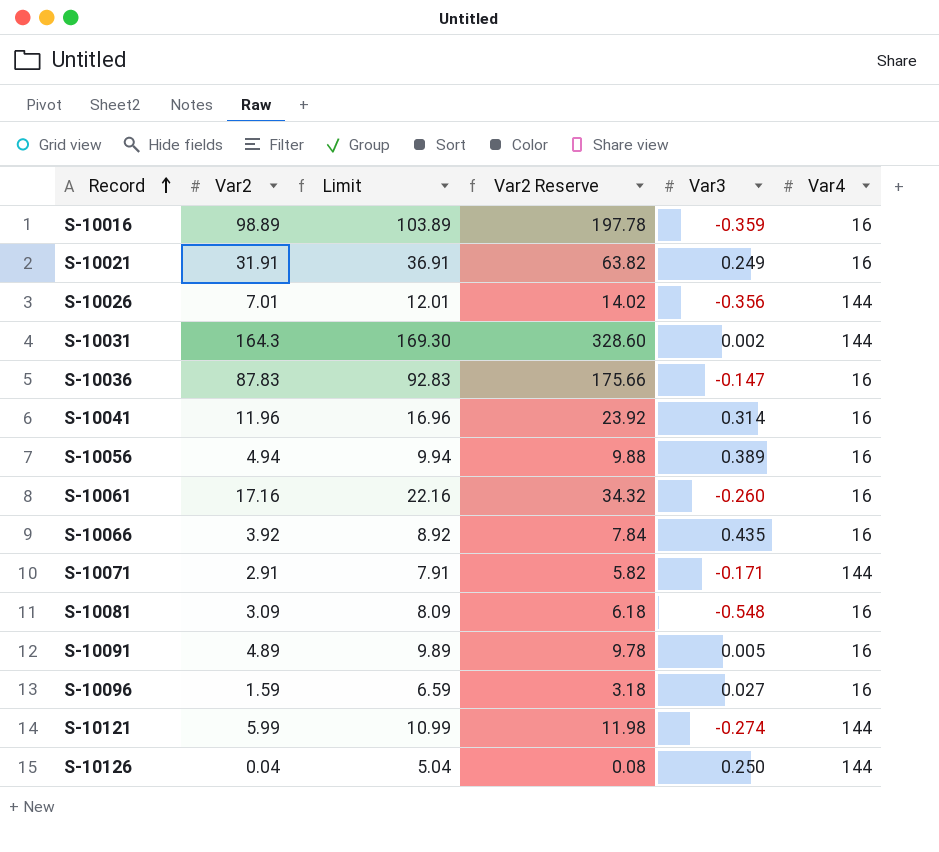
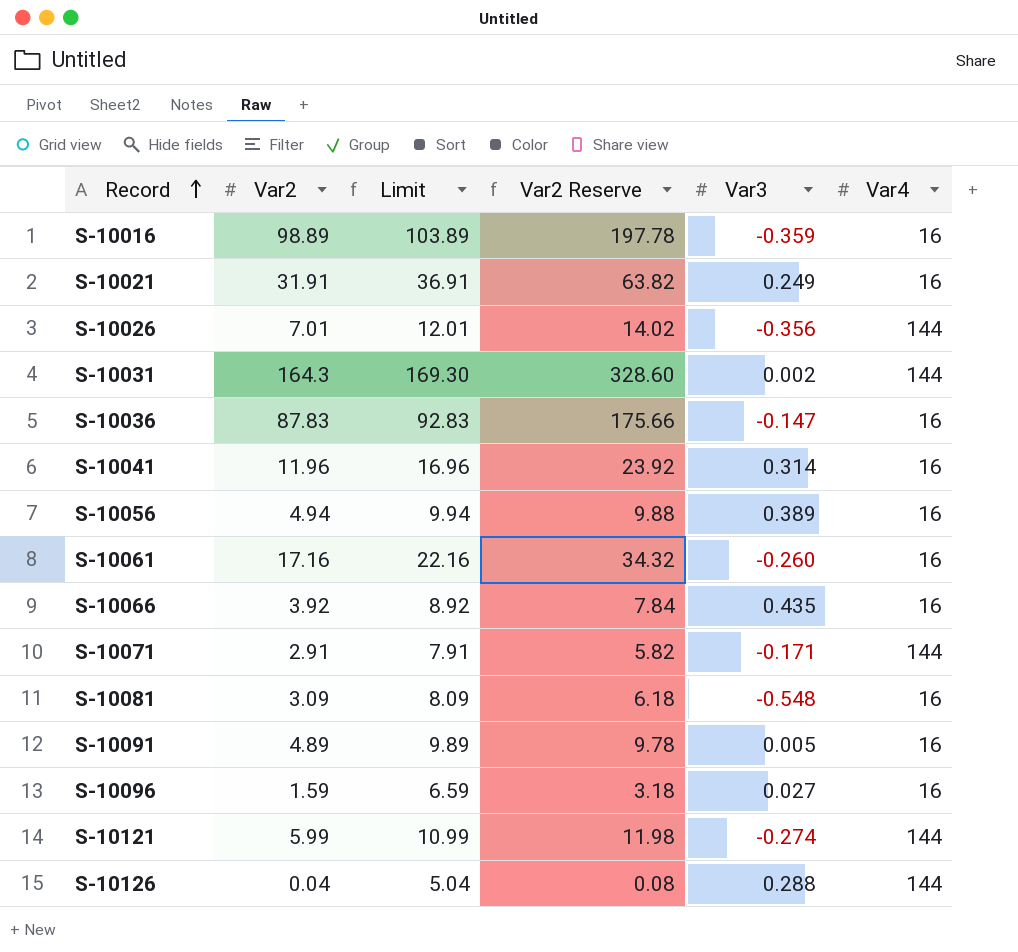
S-10126 | Var3: 0.250 -> 0.288

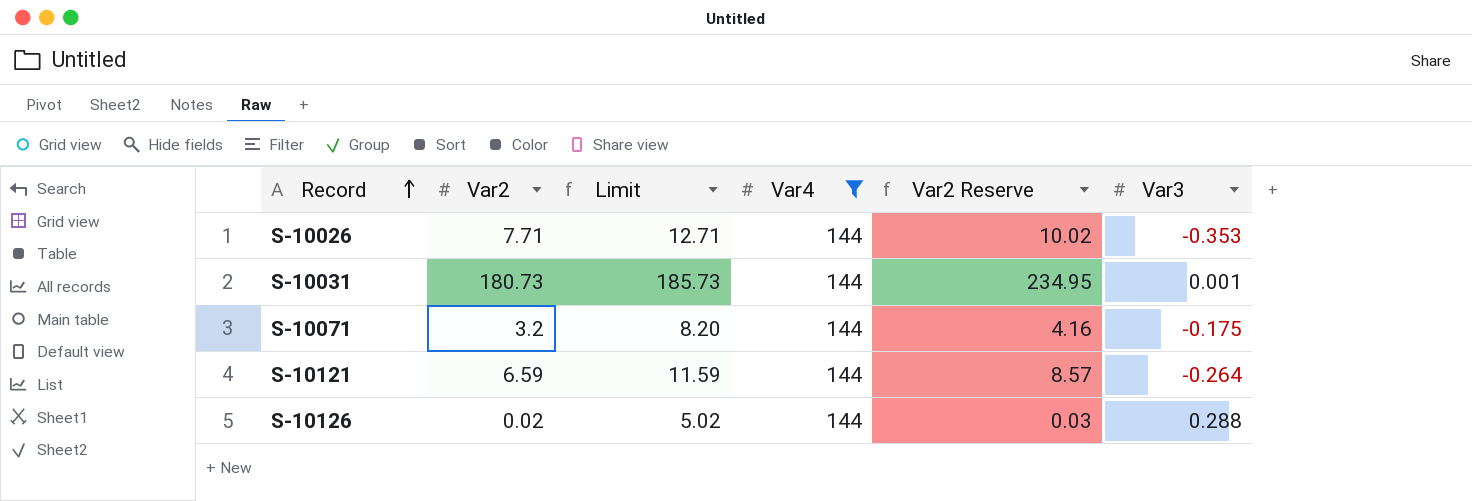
filter: none -> Var4 = 144
column Var4 | position: 6 -> 4
column Var2 Reserve | formula: [Var2] * 2 -> [Var2] * 1.3
S-10026 | Var2: 7.01 -> 7.71
S-10026 | Limit: 12.01 -> 12.71
S-10026 | Var3: -0.356 -> -0.353
S-10031 | Var2: 164.3 -> 180.73
S-10031 | Limit: 169.30 -> 185.73
S-10031 | Var3: 0.002 -> 0.001
S-10071 | Var2: 2.91 -> 3.2
S-10071 | Limit: 7.91 -> 8.20
S-10071 | Var3: -0.171 -> -0.175
S-10121 | Var2: 5.99 -> 6.59
S-10121 | Limit: 10.99 -> 11.59
S-10121 | Var3: -0.274 -> -0.264
S-10126 | Var2: 0.04 -> 0.02
S-10126 | Limit: 5.04 -> 5.02

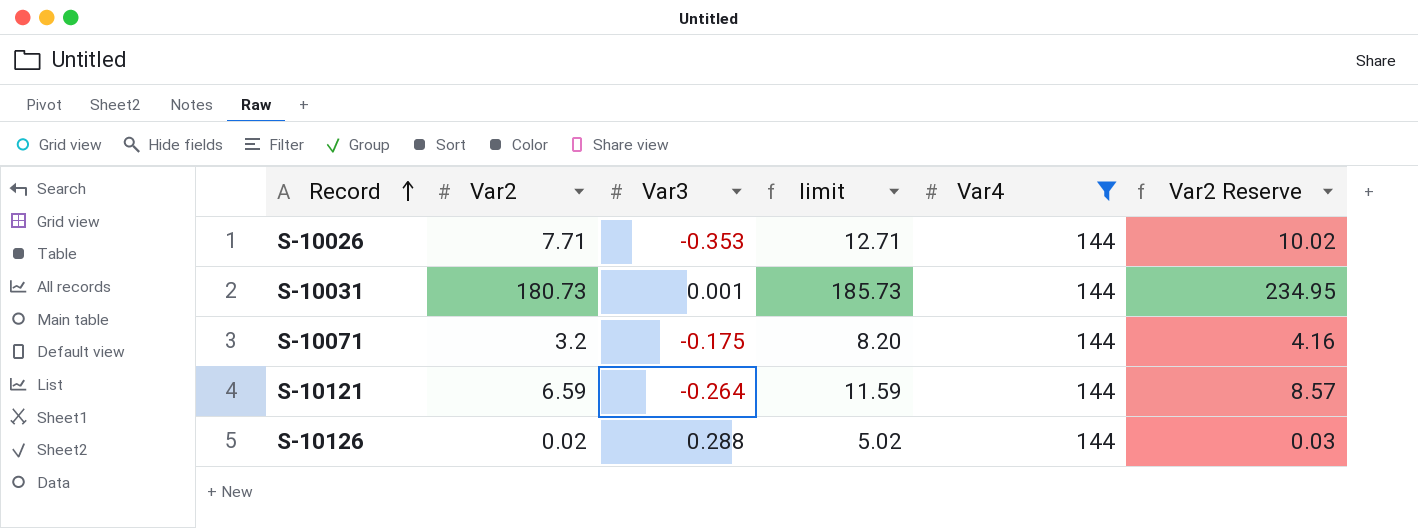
column Var3 | position: 6 -> 3
column name: Limit -> limit

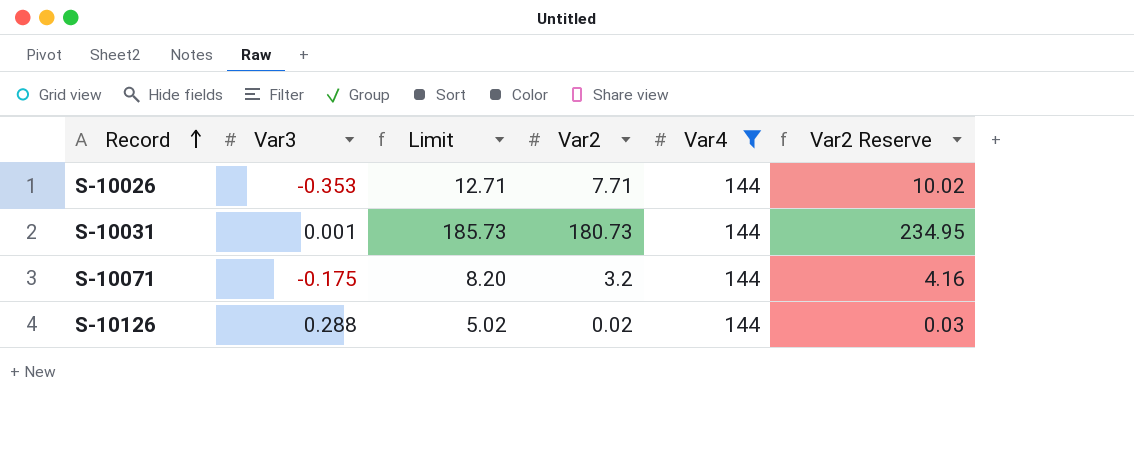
column name: limit -> Limit
column Var2 | position: 2 -> 4
row S-10121: 6.59 | -0.264 | 11.59 | 144 | 8.57 -> none

